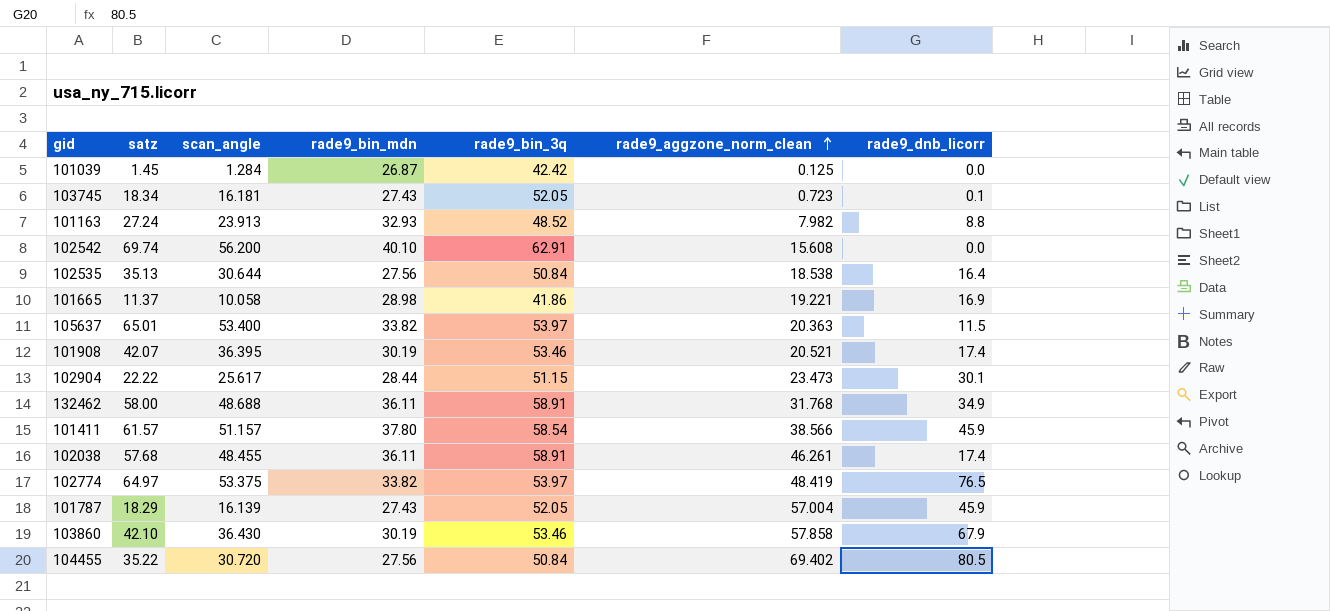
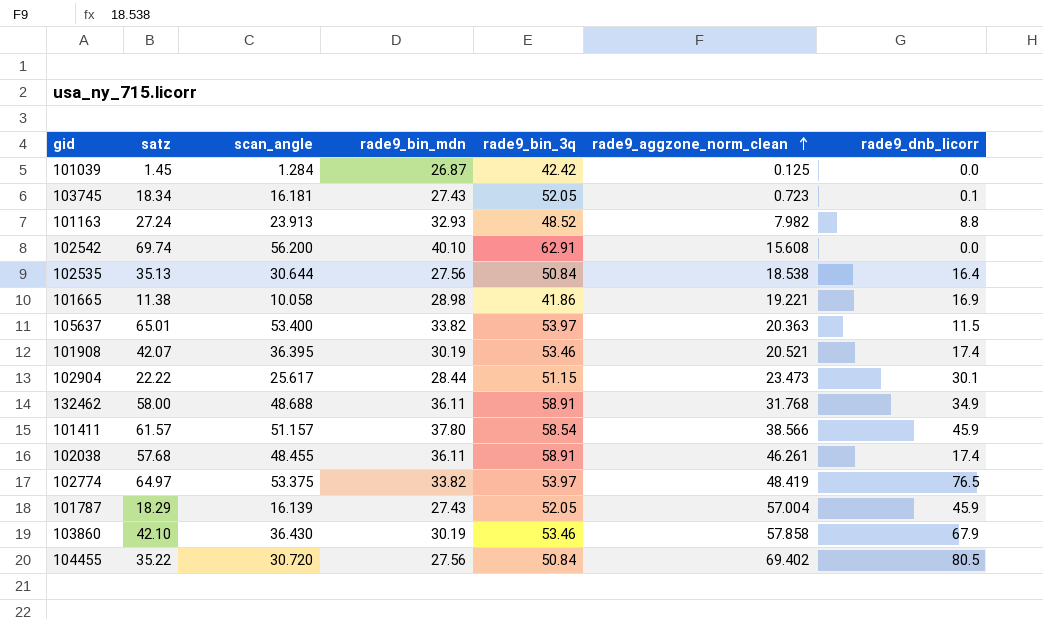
101665 | satz: 11.37 -> 11.38

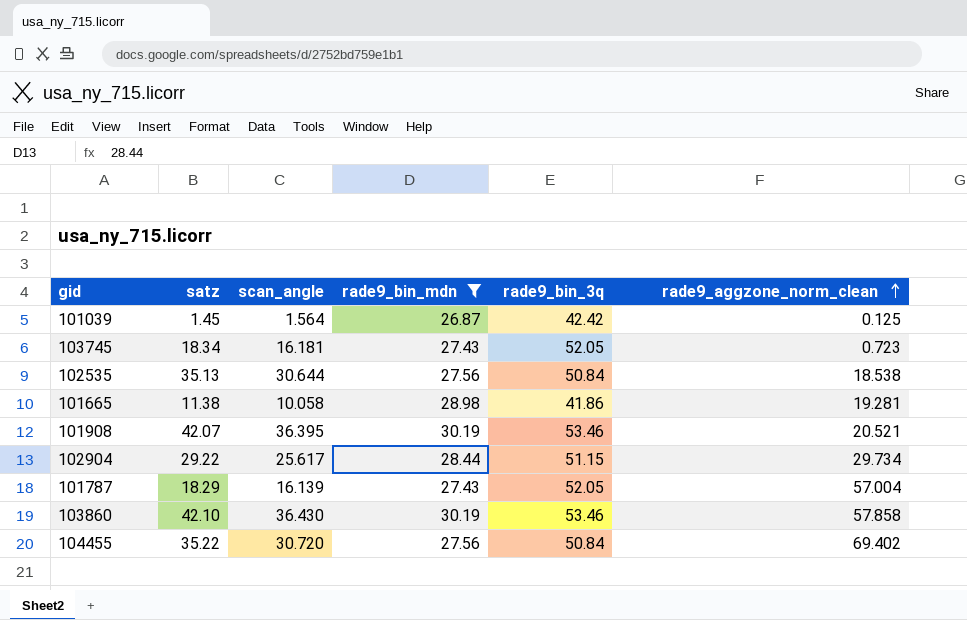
filter: none -> rade9_bin_mdn <= 30.19
column rade9_dnb_licorr | position: 7 -> none
101039 | scan_angle: 1.284 -> 1.564
101665 | rade9_aggzone_norm_clean: 19.221 -> 19.281
102904 | satz: 22.22 -> 29.22
102904 | rade9_aggzone_norm_clean: 23.473 -> 29.734

